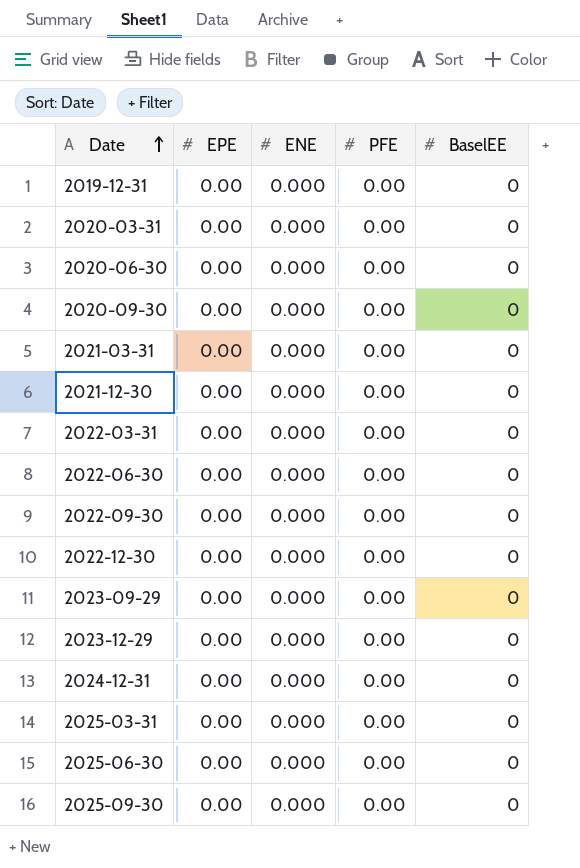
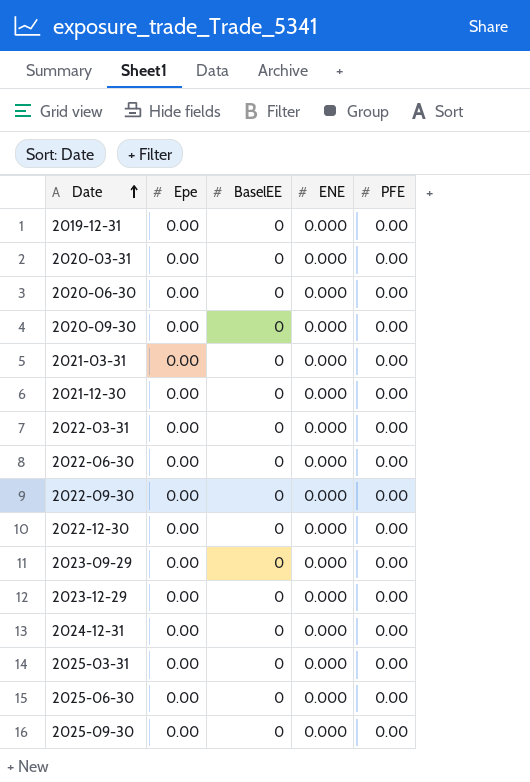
column name: EPE -> Epe
column BaselEE | position: 5 -> 3

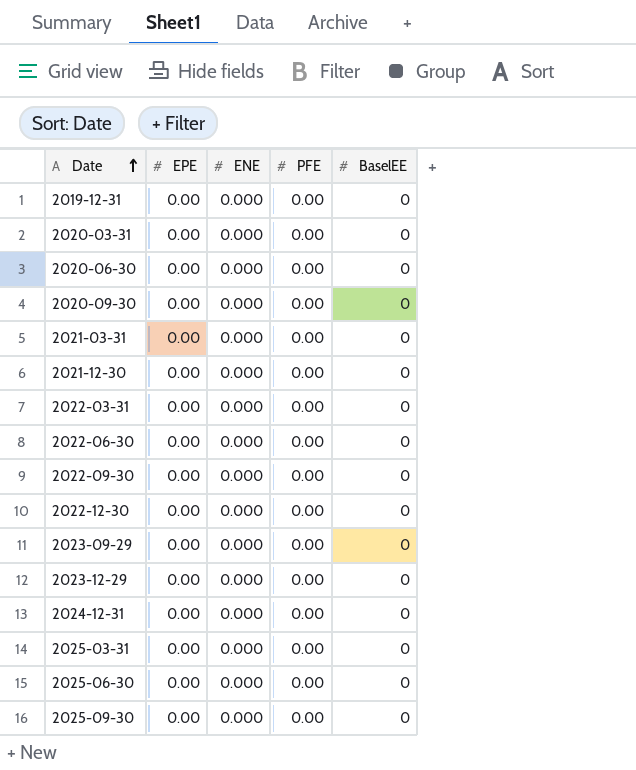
column name: Epe -> EPE
column BaselEE | position: 3 -> 5

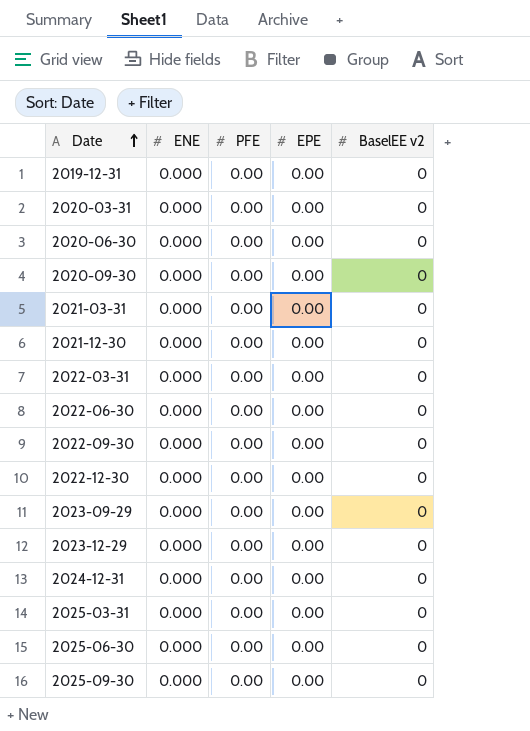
column EPE | position: 2 -> 4
column name: BaselEE -> BaselEE v2

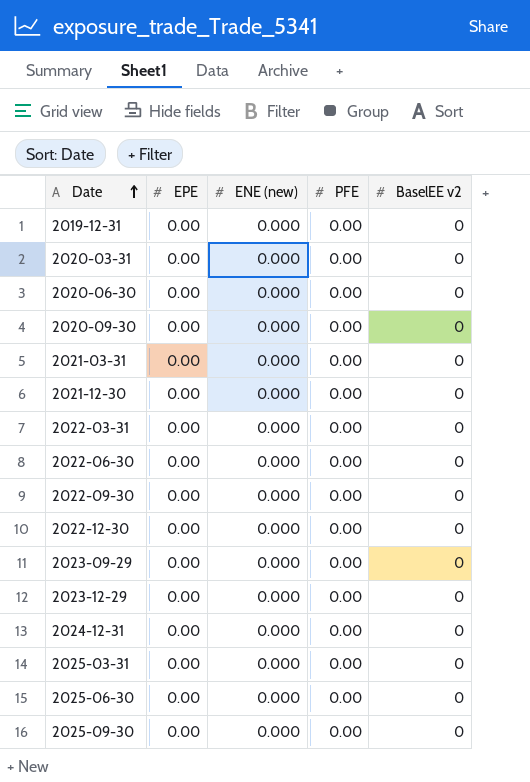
column EPE | position: 4 -> 2
column name: ENE -> ENE (new)

